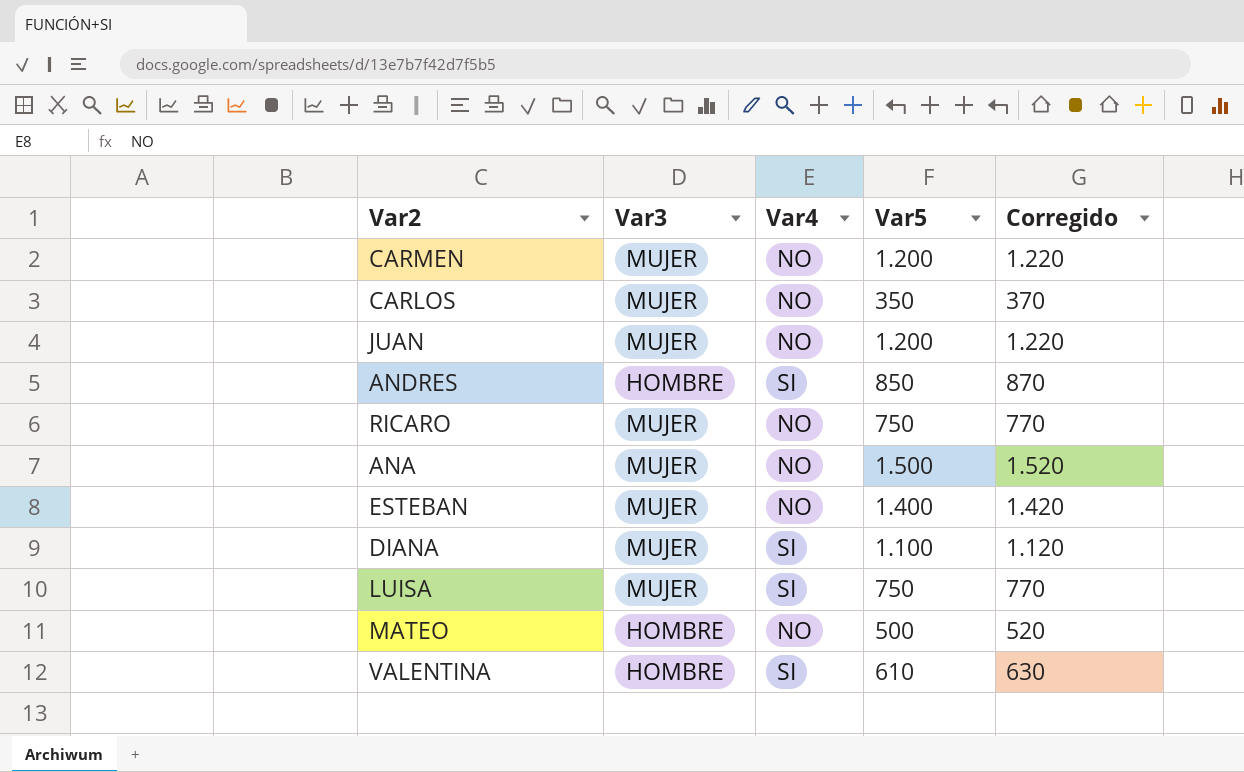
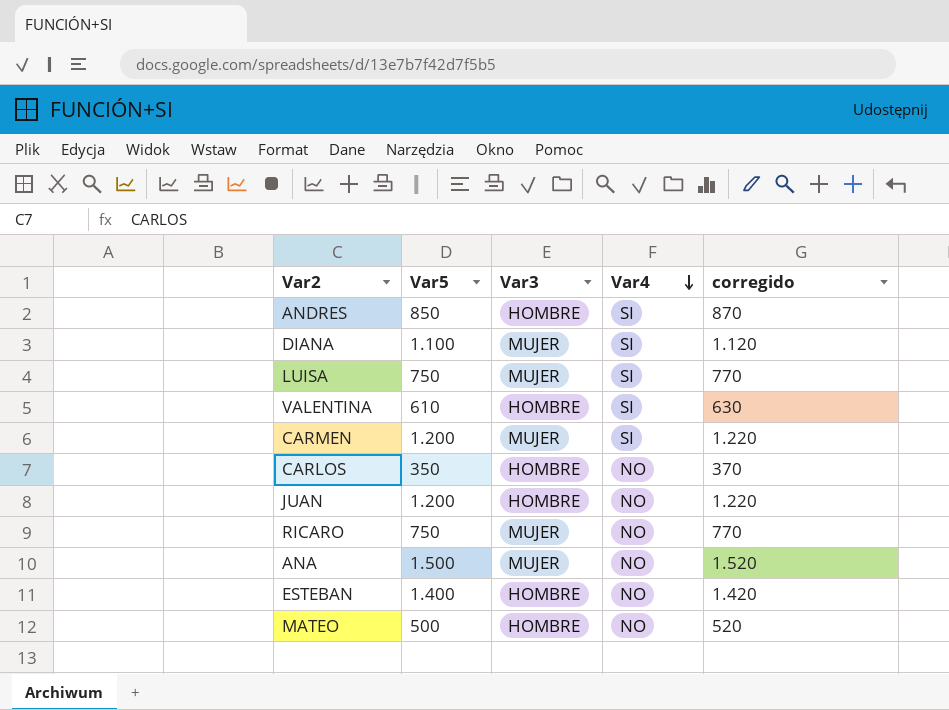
row order: none -> Var4 descending
column Var5 | position: 4 -> 2
column name: Corregido -> corregido
CARMEN | Var4: NO -> SI
CARLOS | Var3: MUJER -> HOMBRE
JUAN | Var3: MUJER -> HOMBRE
ESTEBAN | Var3: MUJER -> HOMBRE

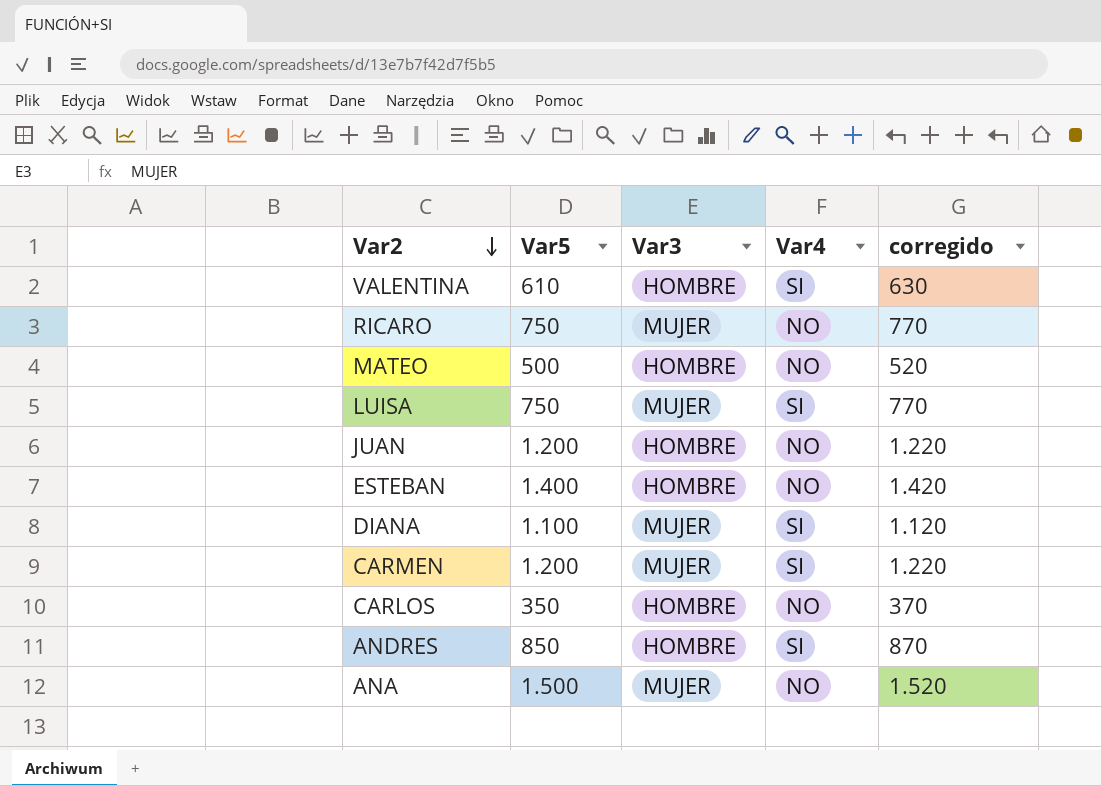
row order: Var4 descending -> Var2 descending

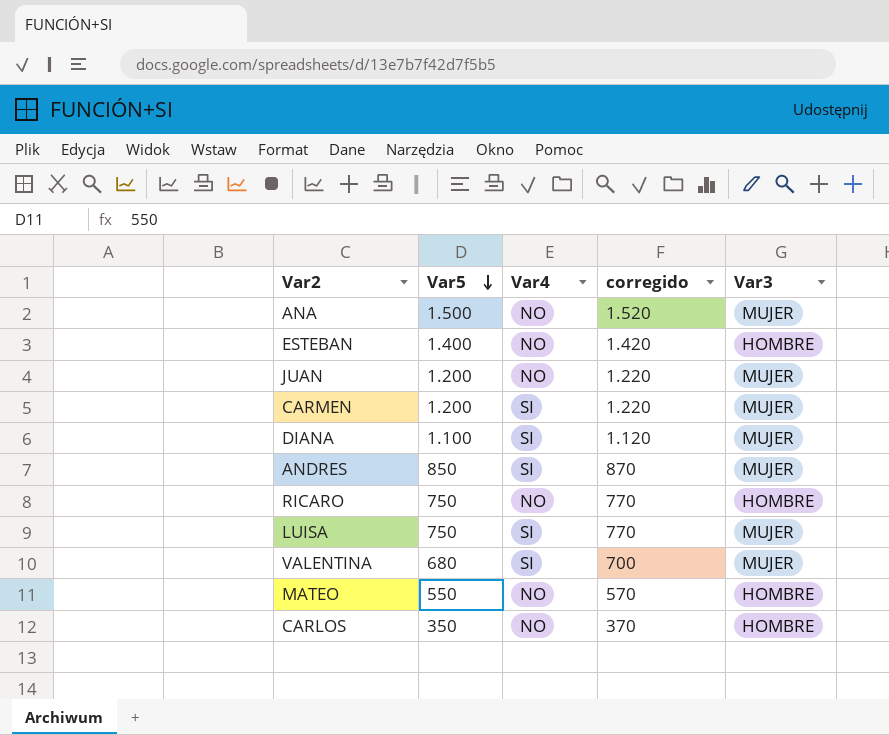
row order: Var2 descending -> Var5 descending
column Var3 | position: 3 -> 5
JUAN | Var3: HOMBRE -> MUJER
ANDRES | Var3: HOMBRE -> MUJER
RICARO | Var3: MUJER -> HOMBRE
VALENTINA | Var5: 610 -> 680
VALENTINA | corregido: 630 -> 700
VALENTINA | Var3: HOMBRE -> MUJER
MATEO | Var5: 500 -> 550
MATEO | corregido: 520 -> 570

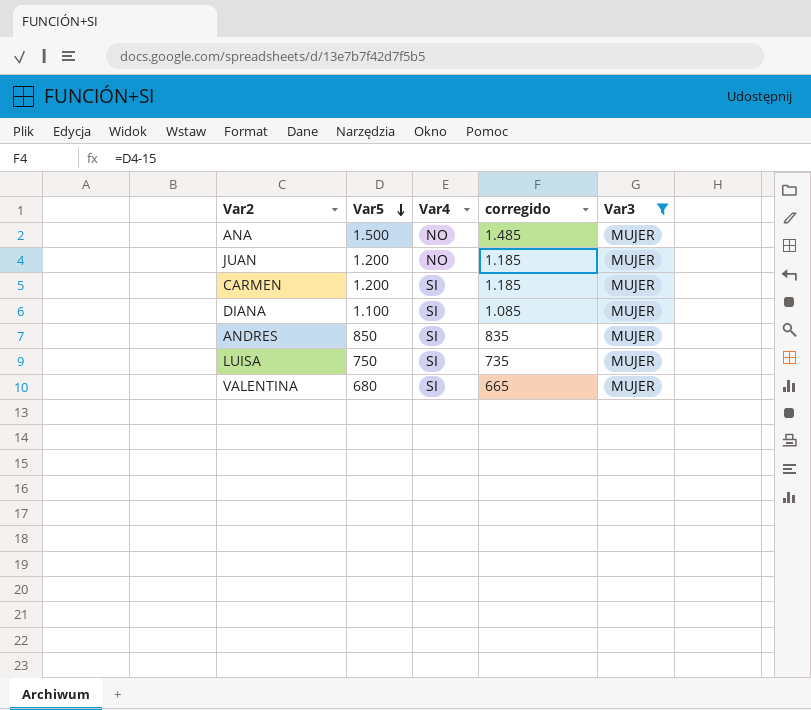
filter: none -> Var3 = MUJER
column corregido | formula: [Var5] + 20 -> [Var5] - 15

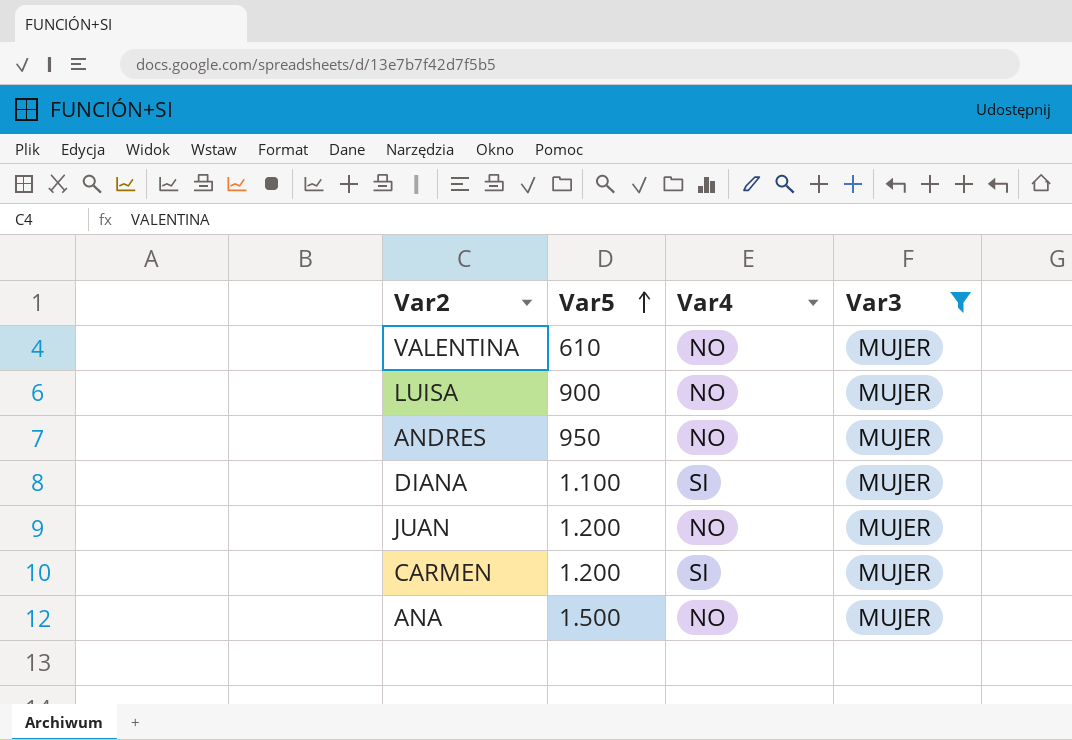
row order: Var5 descending -> Var5 ascending
column corregido | formula: [Var5] - 15 -> none
VALENTINA | Var5: 680 -> 610
VALENTINA | Var4: SI -> NO
LUISA | Var5: 750 -> 900
LUISA | Var4: SI -> NO
ANDRES | Var5: 850 -> 950
ANDRES | Var4: SI -> NO

